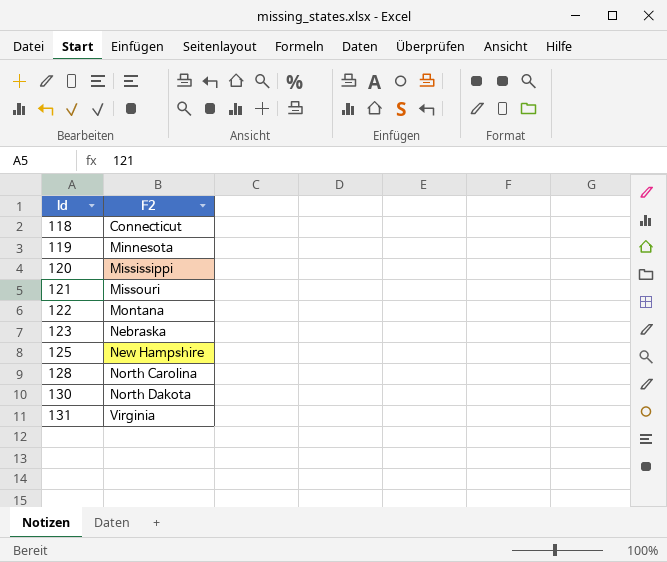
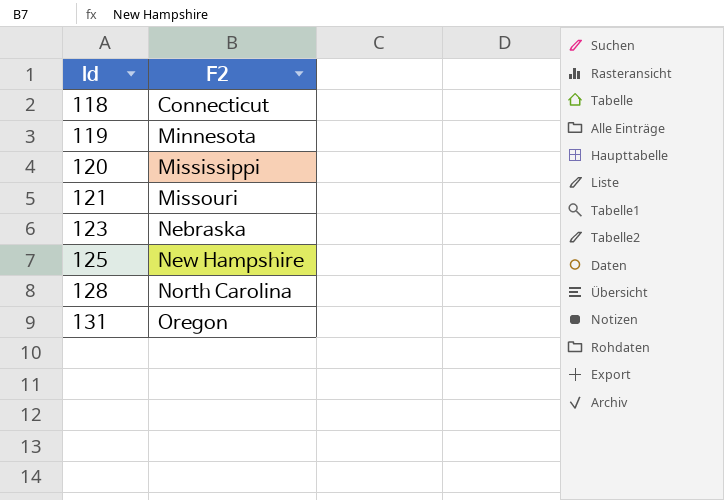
row 122: Montana -> none
row 130: North Dakota -> none
131 | F2: Virginia -> Oregon

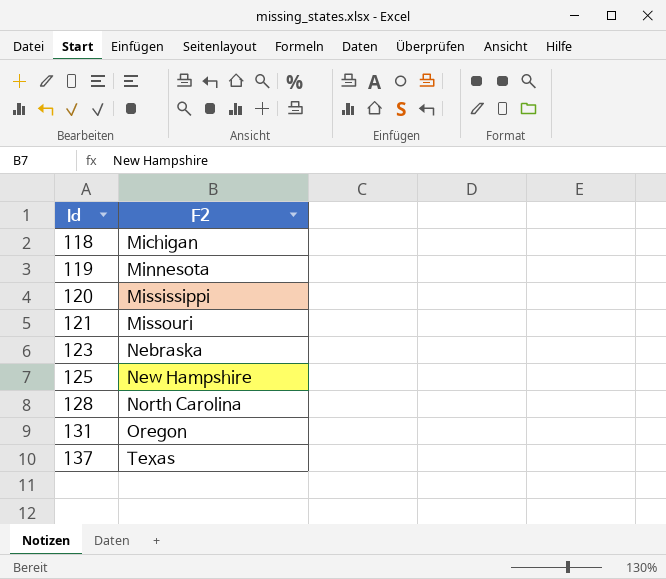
118 | F2: Connecticut -> Michigan
row 137: none -> Texas

